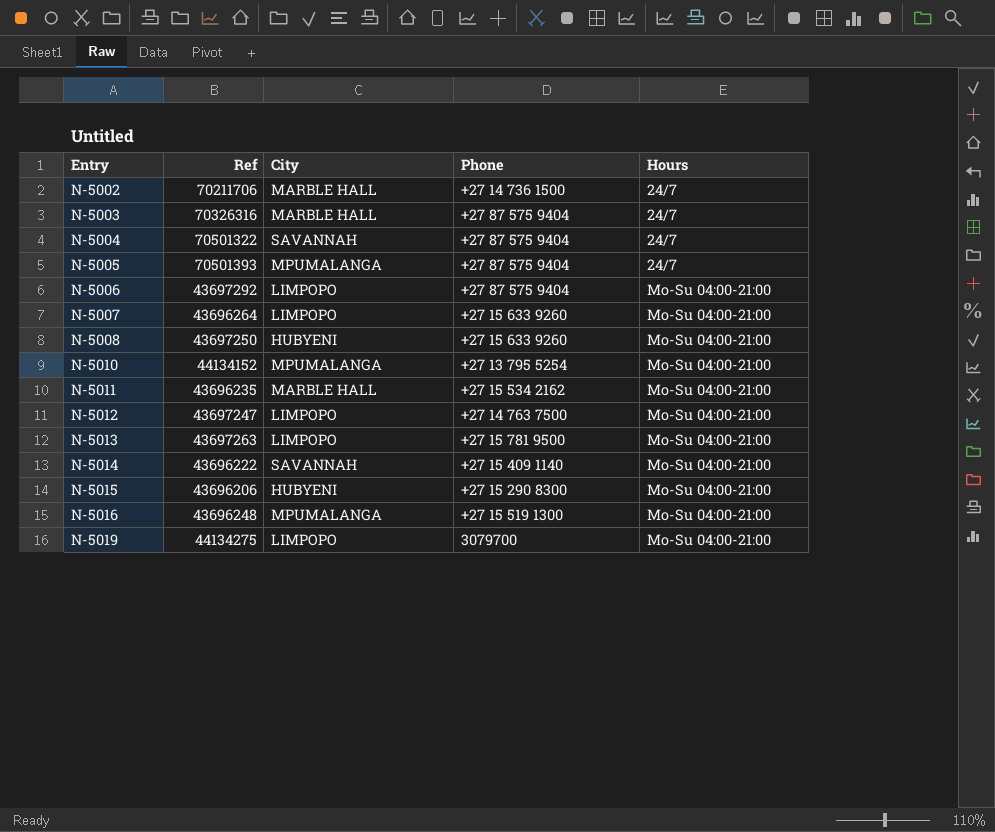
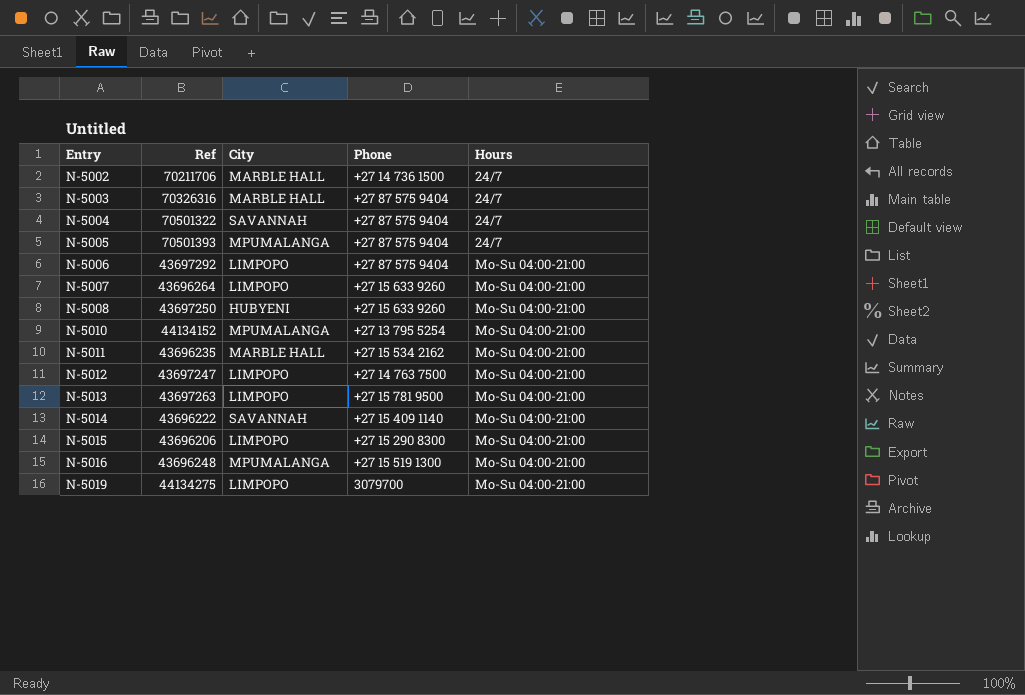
N-5015 | City: HUBYENI -> LIMPOPO

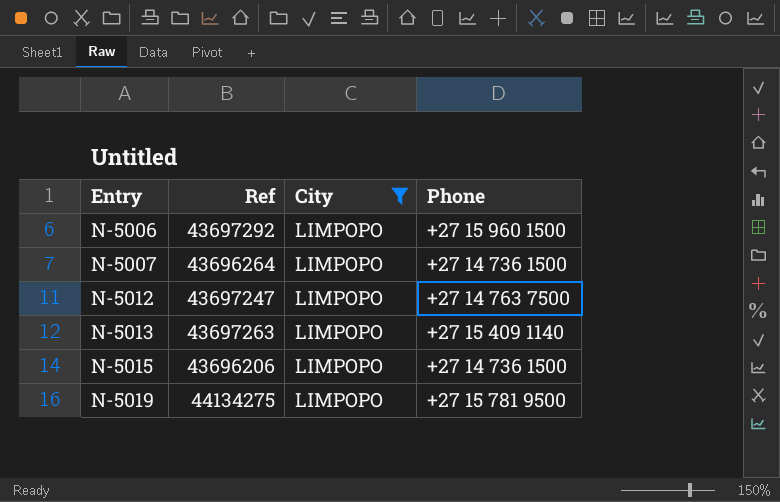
filter: none -> City = LIMPOPO
column Hours | position: 5 -> none
N-5006 | Phone: +27 87 575 9404 -> +27 15 960 1500
N-5007 | Phone: +27 15 633 9260 -> +27 14 736 1500
N-5013 | Phone: +27 15 781 9500 -> +27 15 409 1140
N-5015 | Phone: +27 15 290 8300 -> +27 14 736 1500
N-5019 | Phone: 3079700 -> +27 15 781 9500

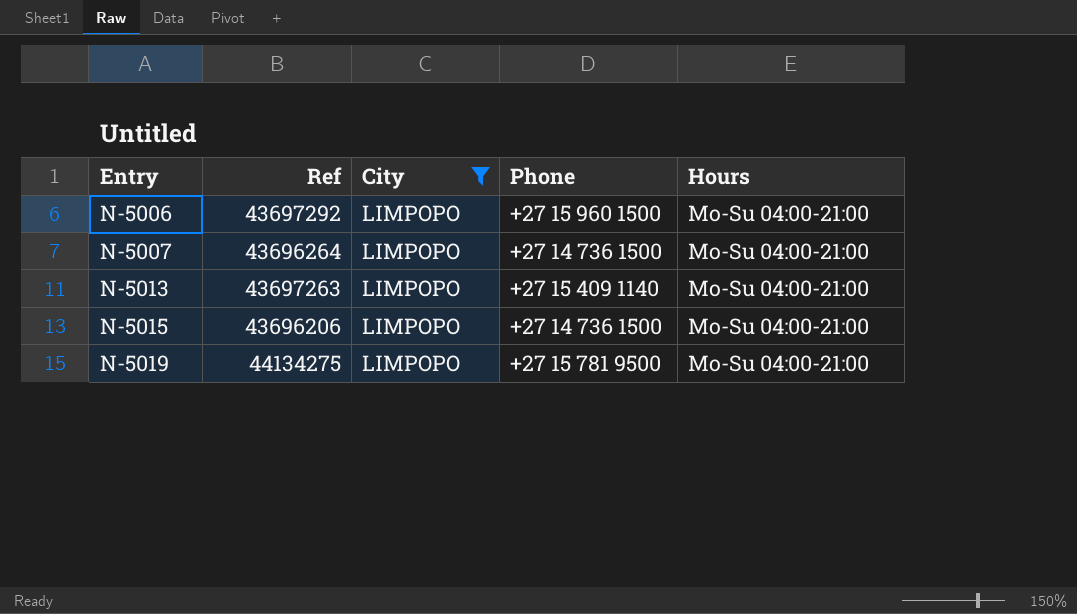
column Hours | position: none -> 5
row N-5012: 43697247 | LIMPOPO | +27 14 763 7500 -> none

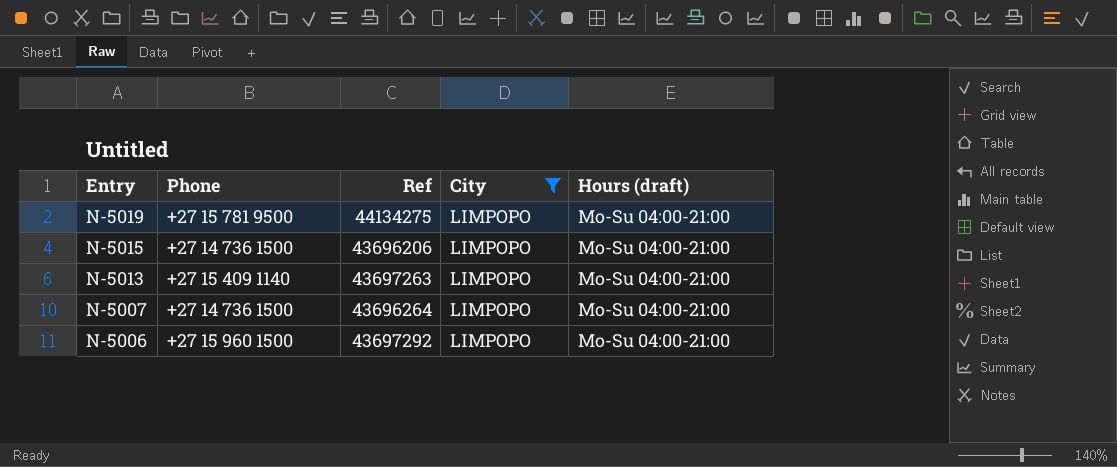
row order: Entry ascending -> Entry descending
column Phone | position: 4 -> 2
column name: Hours -> Hours (draft)

